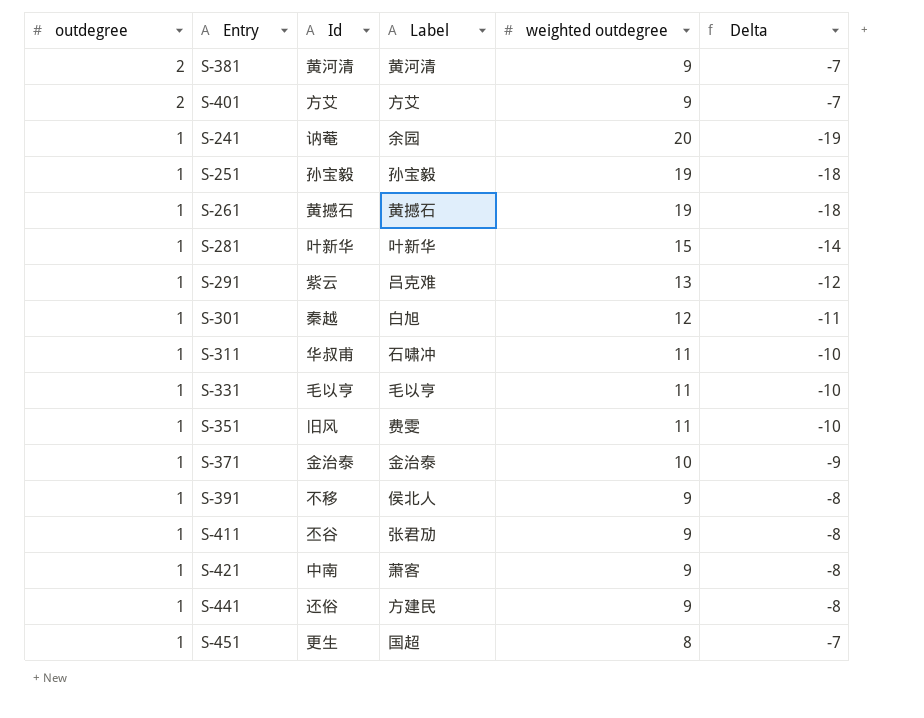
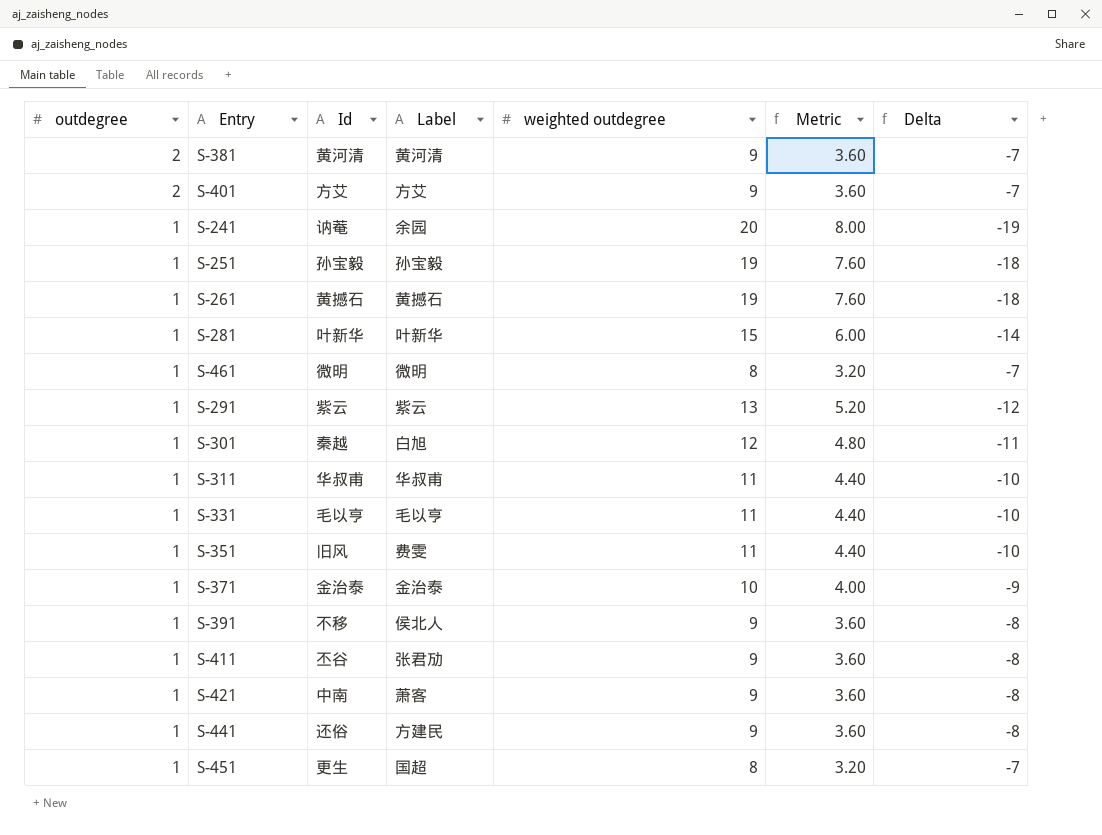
column Metric | formula: none -> [weighted outdegree] * 0.4
row S-461: none -> 1 | 微明 | 微明 | 8 | 3.20 | -7
S-291 | Label: 吕克难 -> 紫云
S-311 | Label: 石啸冲 -> 华叔甫

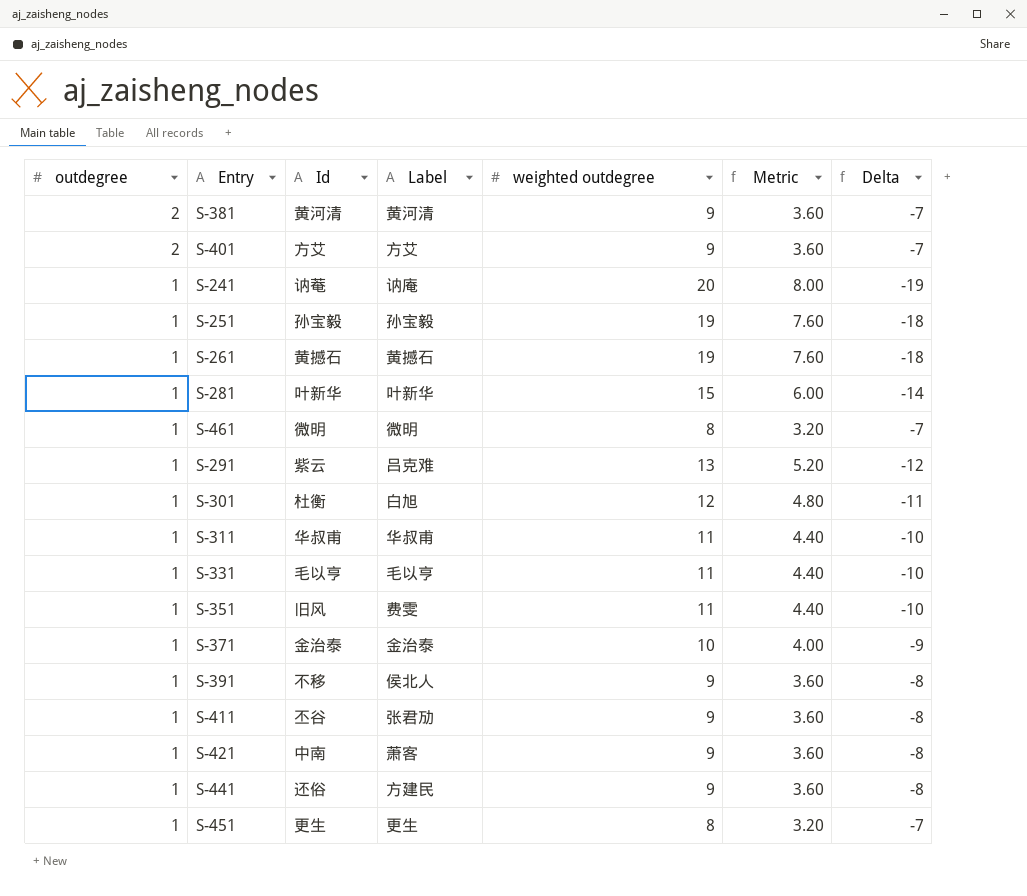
S-241 | Label: 余园 -> 讷庵
S-291 | Label: 紫云 -> 吕克难
S-301 | Id: 秦越 -> 杜衡
S-451 | Label: 国超 -> 更生

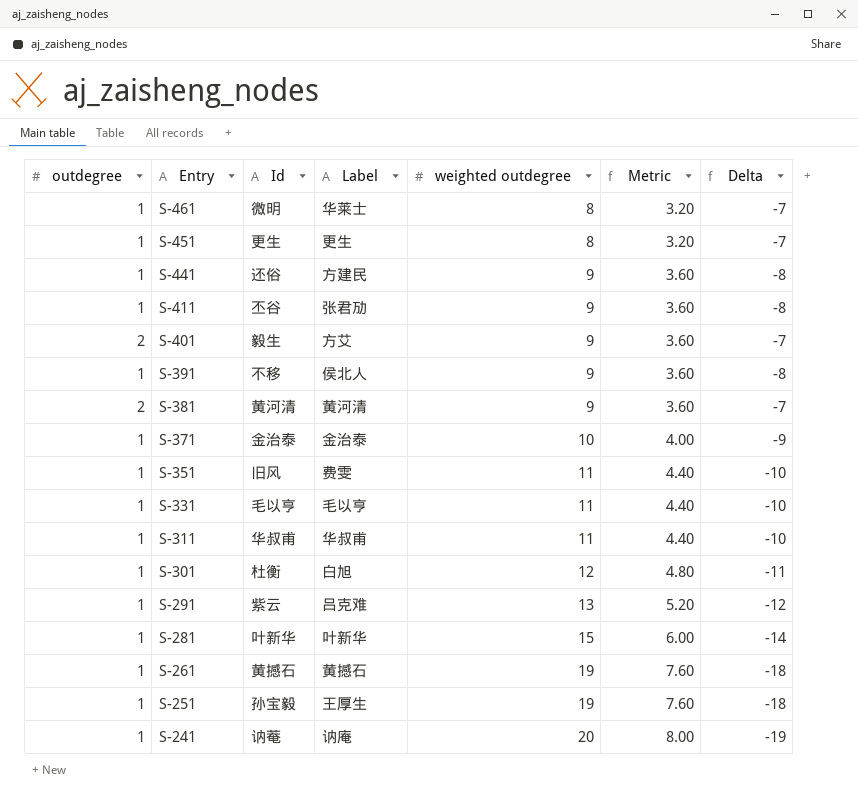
row order: outdegree descending -> Entry descending
row S-421: 1 | 中南 | 萧客 | 9 | 3.60 | -8 -> none
S-461 | Label: 微明 -> 华莱士
S-401 | Id: 方艾 -> 毅生
S-251 | Label: 孙宝毅 -> 王厚生

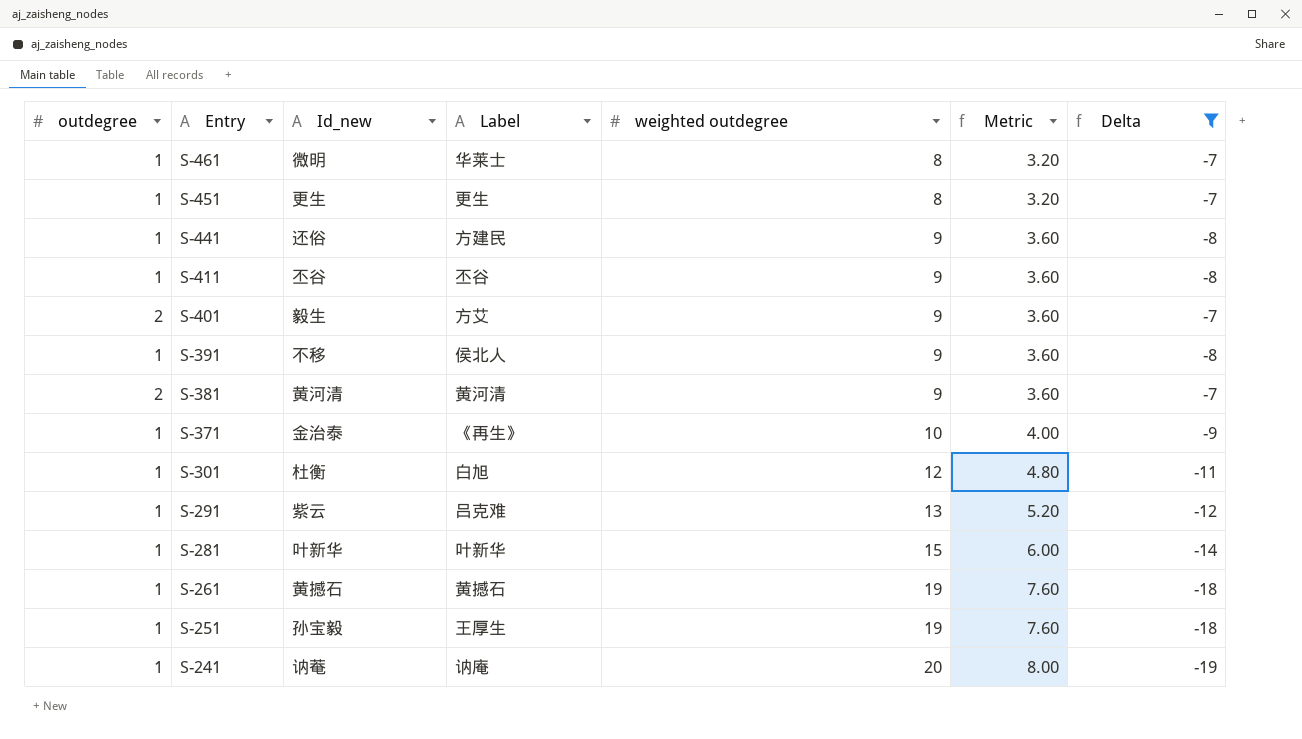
filter: none -> Delta != -10
column name: Id -> Id_new
S-411 | Label: 张君劢 -> 丕谷
S-371 | Label: 金治泰 -> 《再生》

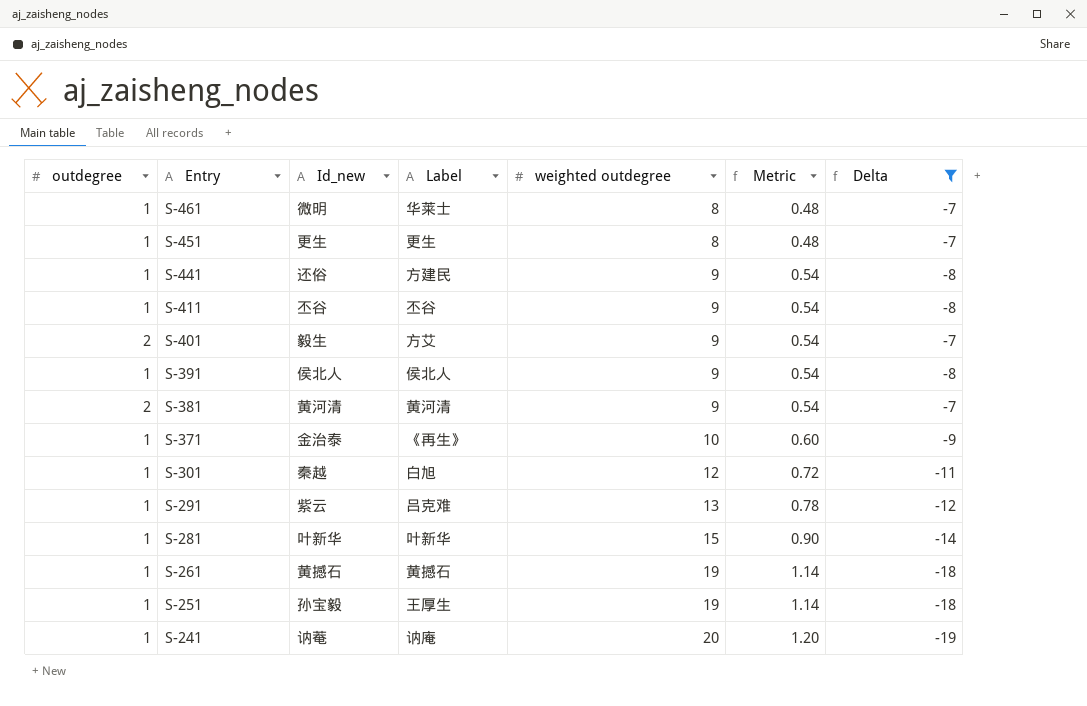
column Metric | formula: [weighted outdegree] * 0.4 -> [weighted outdegree] * 0.06
S-391 | Id_new: 不移 -> 侯北人
S-301 | Id_new: 杜衡 -> 秦越

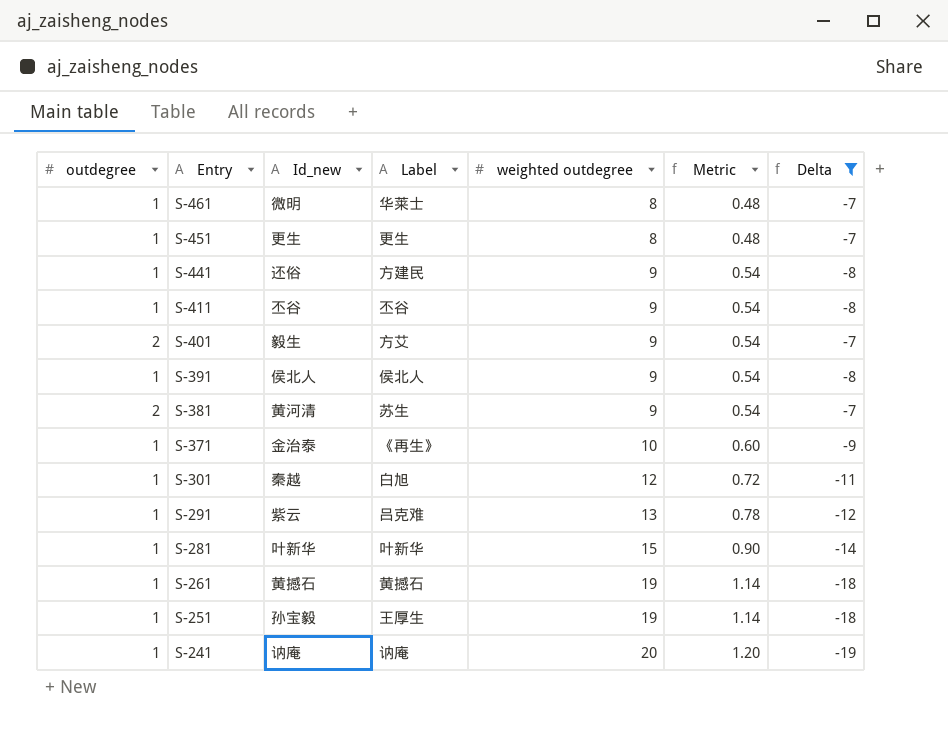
S-381 | Label: 黄河清 -> 苏生
S-241 | Id_new: 讷菴 -> 讷庵

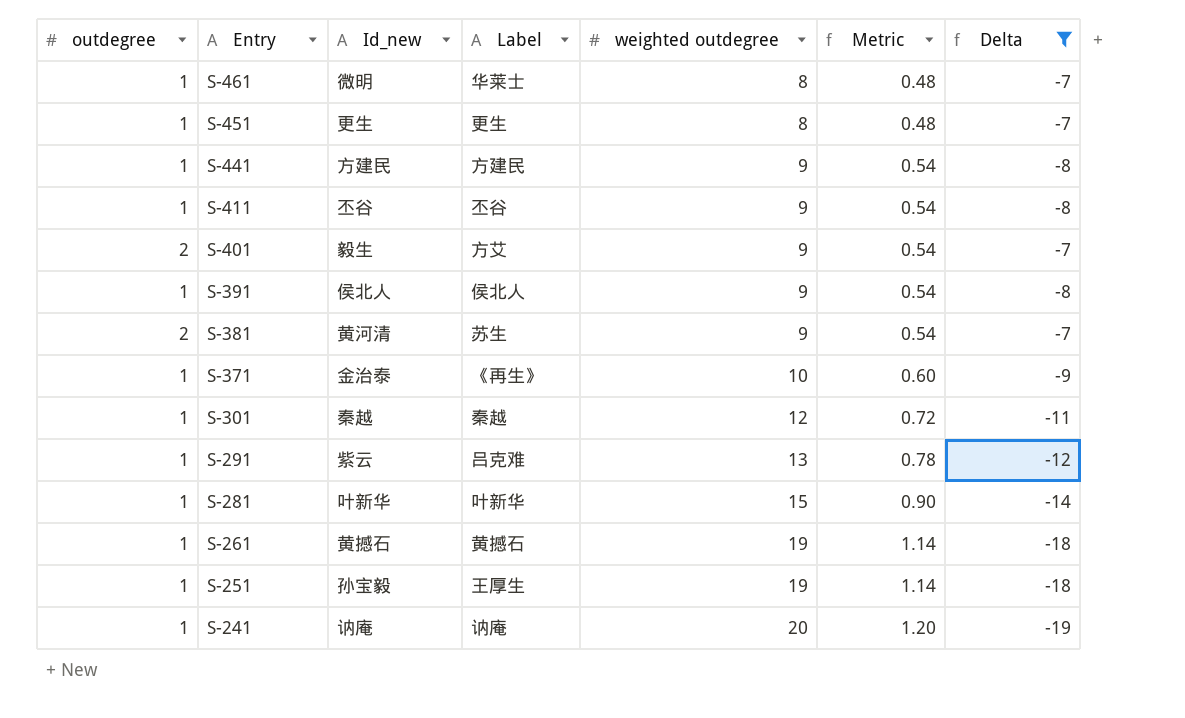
S-441 | Id_new: 还俗 -> 方建民
S-301 | Label: 白旭 -> 秦越

